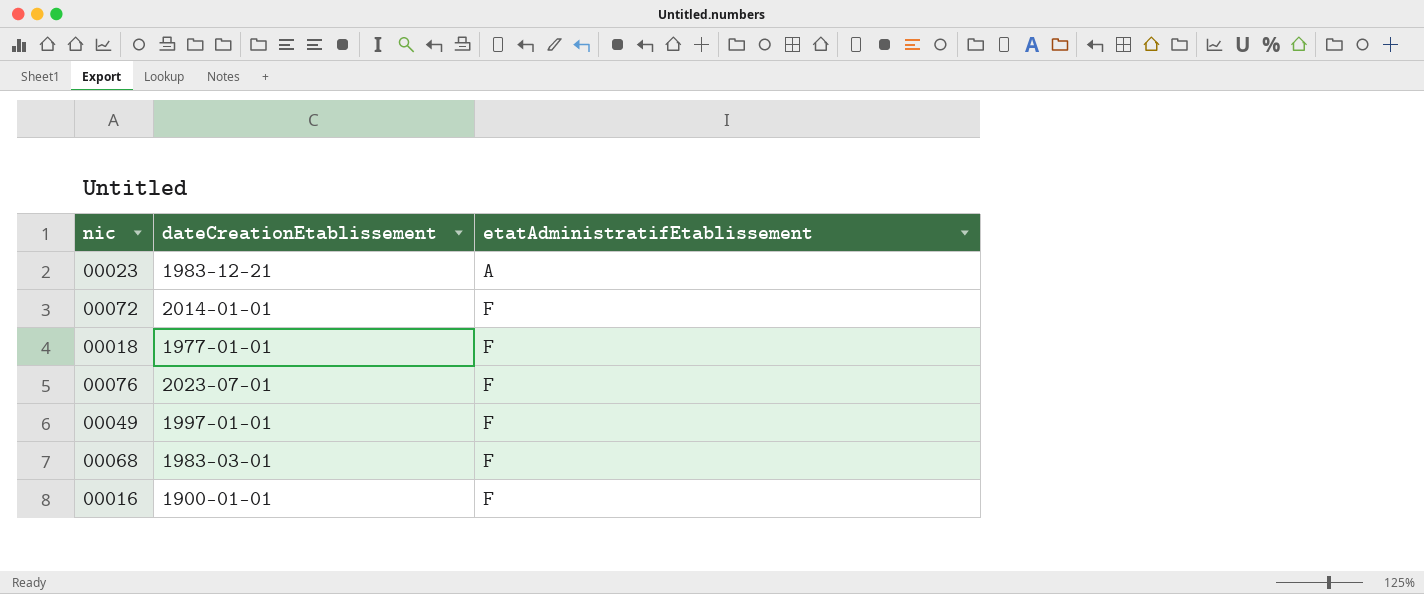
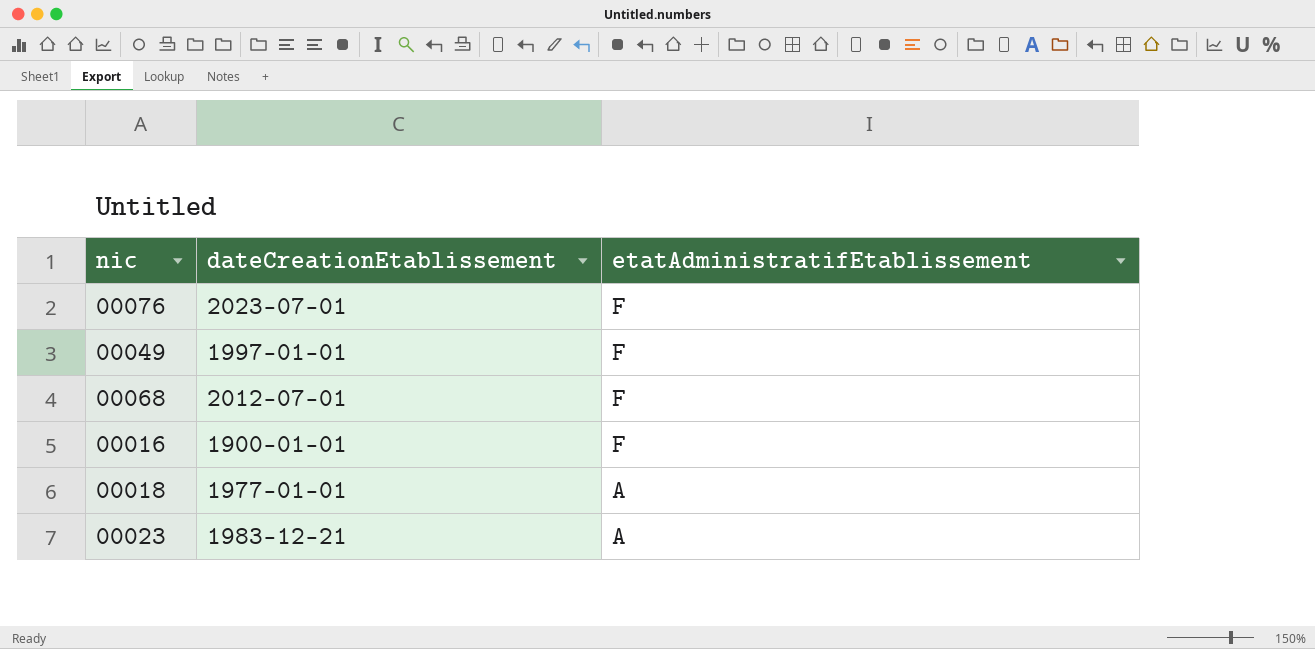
row order: etatAdministratifEtablissement ascending -> etatAdministratifEtablissement descending
row 00072: 2014-01-01 | F -> none
00068 | dateCreationEtablissement: 1983-03-01 -> 2012-07-01
00018 | etatAdministratifEtablissement: F -> A

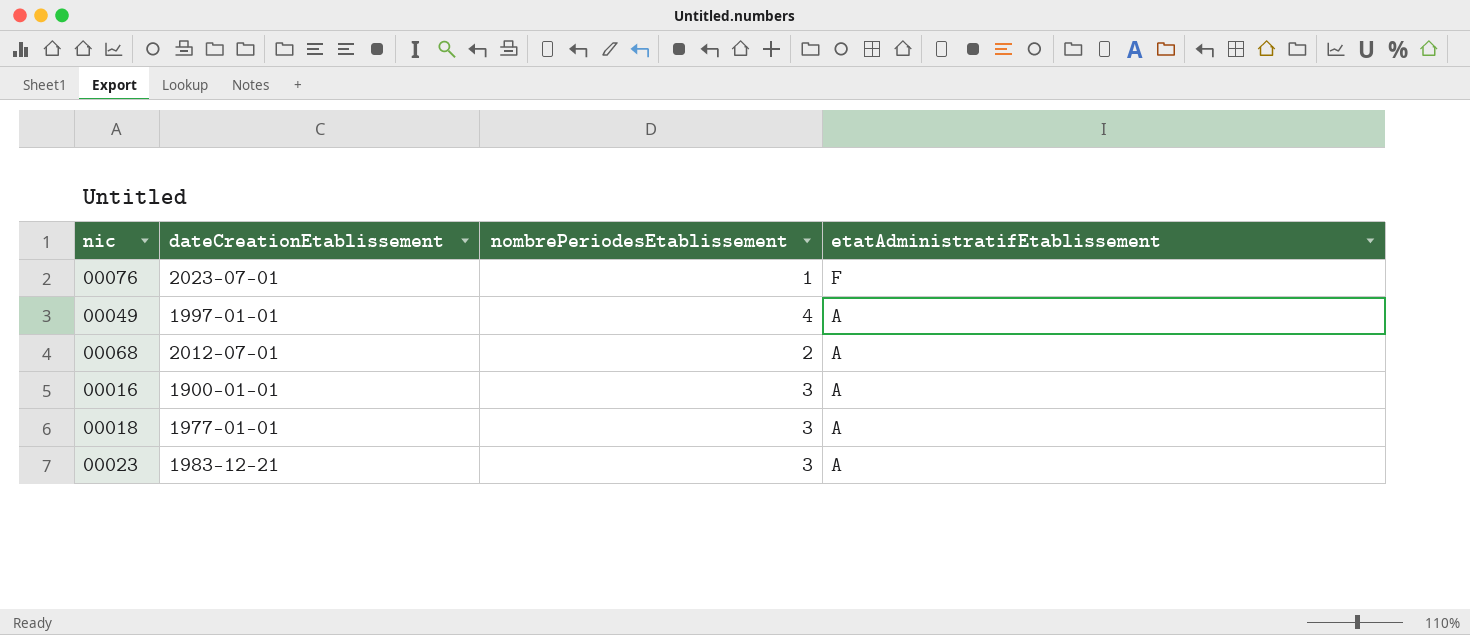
column nombrePeriodesEtablissement | position: none -> 3
00049 | etatAdministratifEtablissement: F -> A
00068 | etatAdministratifEtablissement: F -> A
00016 | etatAdministratifEtablissement: F -> A

